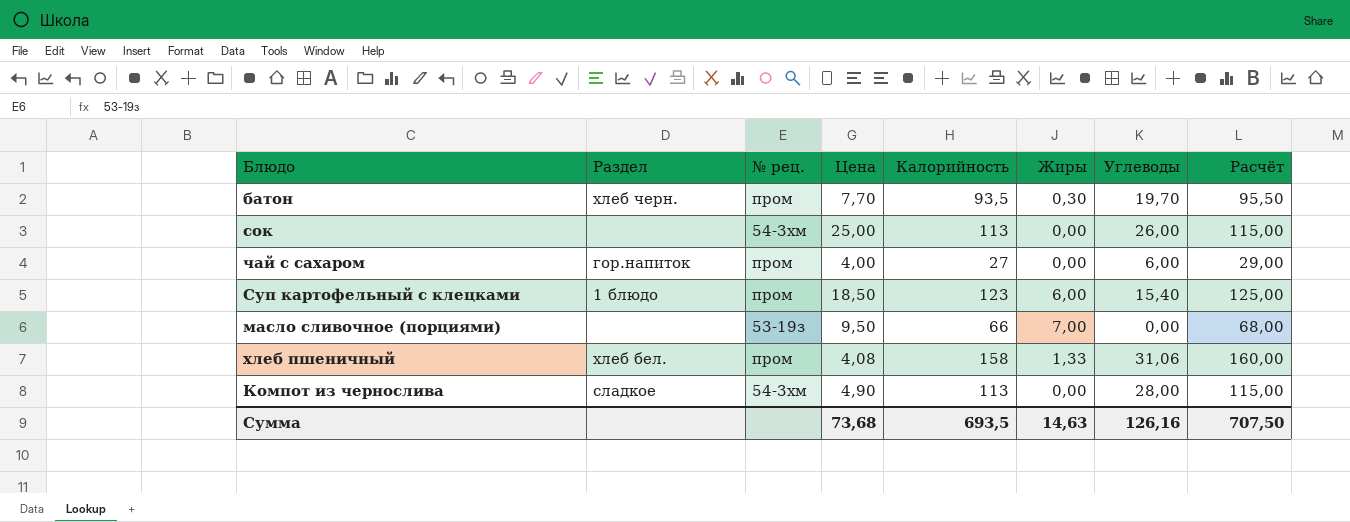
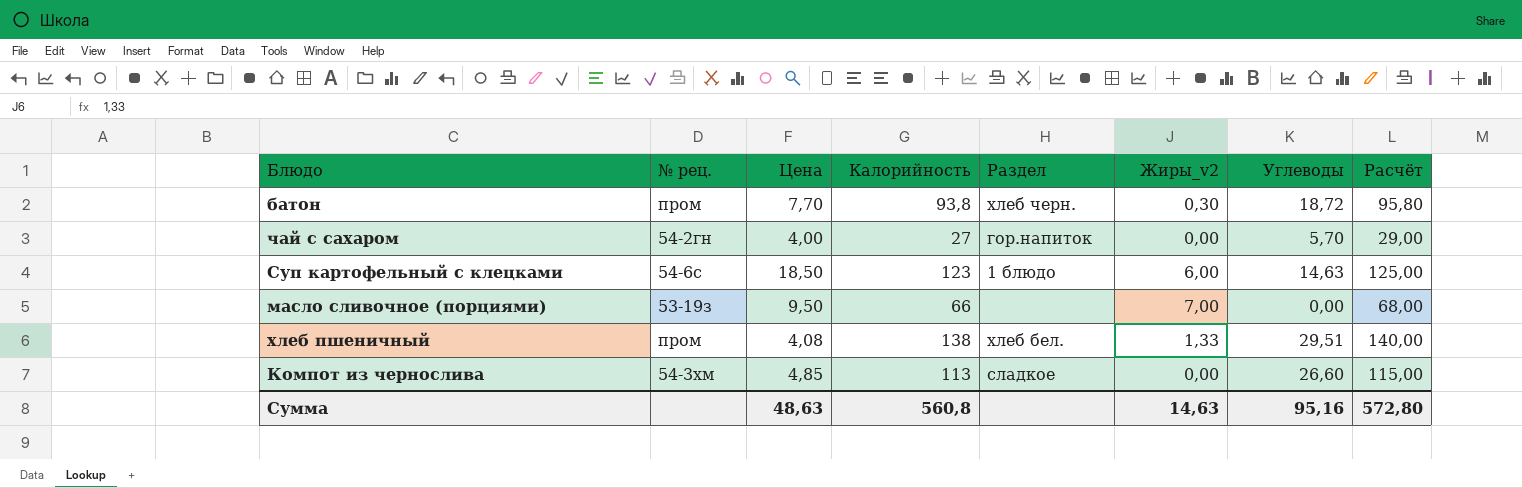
column Раздел | position: 2 -> 5
column name: Жиры -> Жиры_v2
row сок: none | 54-3хм | 25,00 | 113 | 0,00 | 26,00 | 115,00 -> none
батон | Калорийность: 93,5 -> 93,8
батон | Углеводы: 19,70 -> 18,72
батон | Расчёт: 95,50 -> 95,80
чай с сахаром | № рец.: пром -> 54-2гн
чай с сахаром | Углеводы: 6,00 -> 5,70
Суп картофельный с клецками | № рец.: пром -> 54-6с
Суп картофельный с клецками | Углеводы: 15,40 -> 14,63
хлеб пшеничный | Калорийность: 158 -> 138
хлеб пшеничный | Углеводы: 31,06 -> 29,51
хлеб пшеничный | Расчёт: 160,00 -> 140,00
Компот из чернослива | Цена: 4,90 -> 4,85
Компот из чернослива | Углеводы: 28,00 -> 26,60
Сумма | Цена: 73,68 -> 48,63
Сумма | Калорийность: 693,5 -> 560,8
Сумма | Углеводы: 126,16 -> 95,16
Сумма | Расчёт: 707,50 -> 572,80

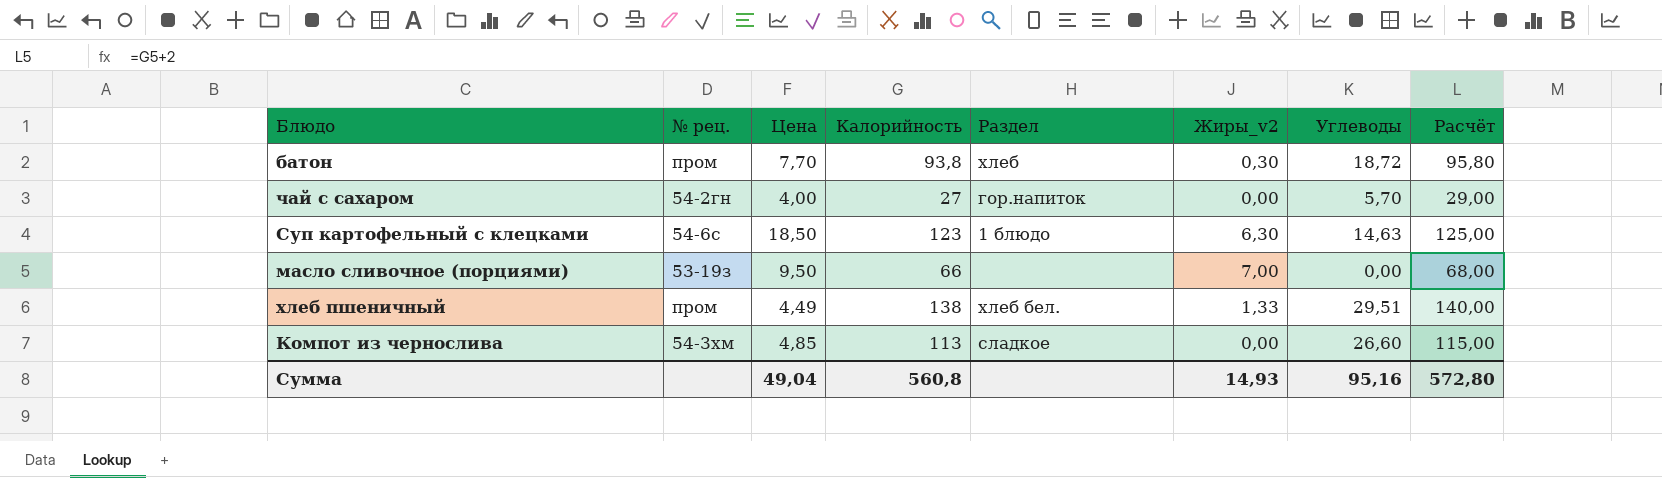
батон | Раздел: хлеб черн. -> хлеб
Суп картофельный с клецками | Жиры_v2: 6,00 -> 6,30
хлеб пшеничный | Цена: 4,08 -> 4,49
Сумма | Цена: 48,63 -> 49,04
Сумма | Жиры_v2: 14,63 -> 14,93

